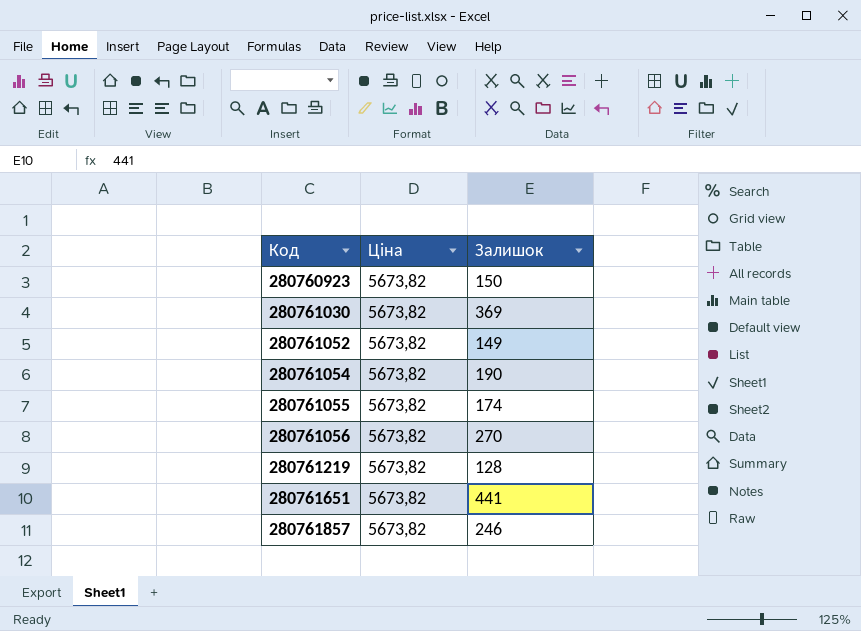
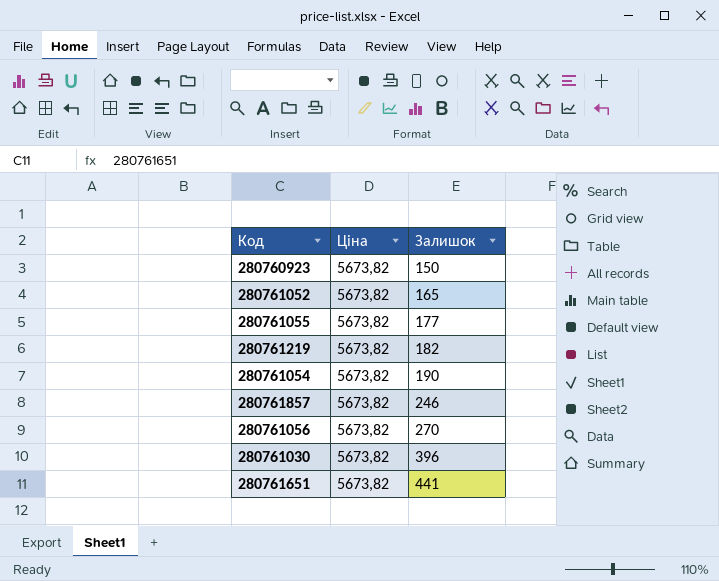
row order: Код ascending -> Залишок ascending
280761052 | Залишок: 149 -> 165
280761055 | Залишок: 174 -> 177
280761219 | Залишок: 128 -> 182
280761030 | Залишок: 369 -> 396

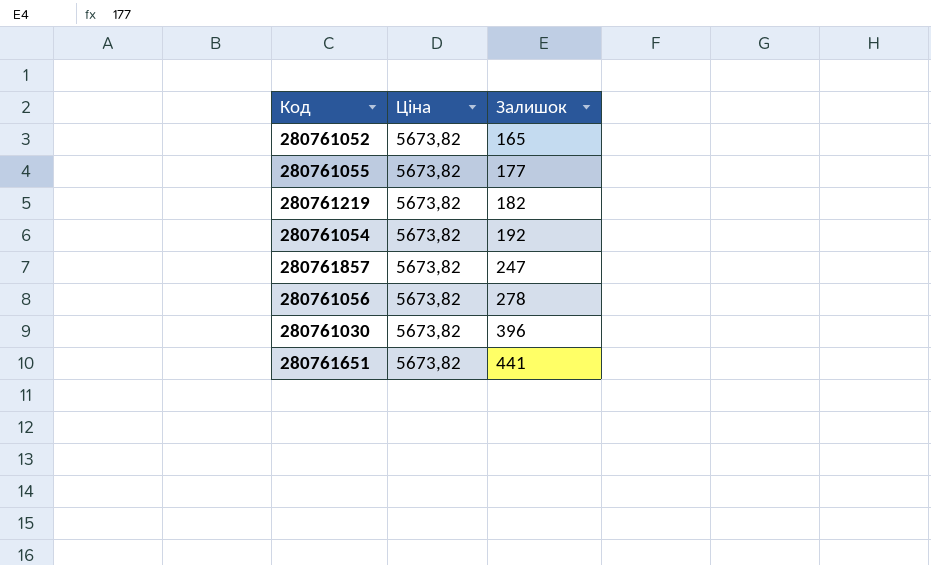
row 280760923: 5673,82 | 150 -> none
280761054 | Залишок: 190 -> 192
280761857 | Залишок: 246 -> 247
280761056 | Залишок: 270 -> 278

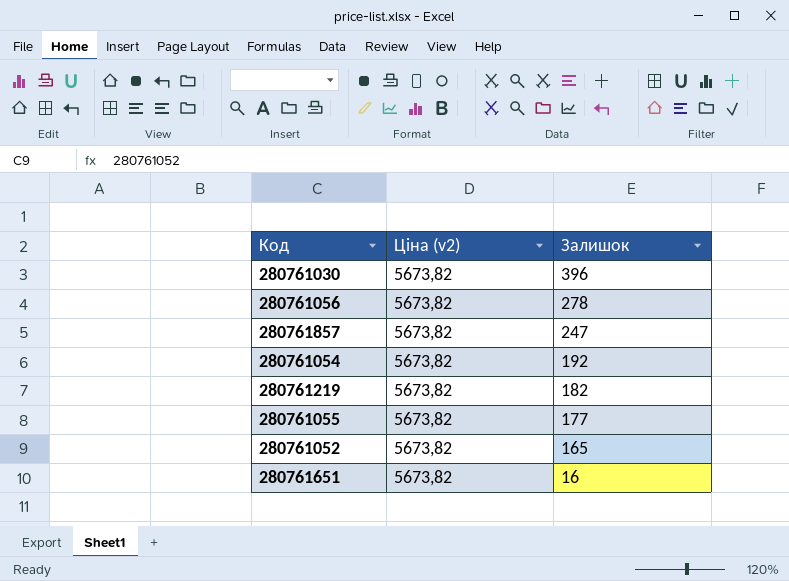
row order: Залишок ascending -> Залишок descending
column name: Ціна -> Ціна (v2)
280761651 | Залишок: 441 -> 16

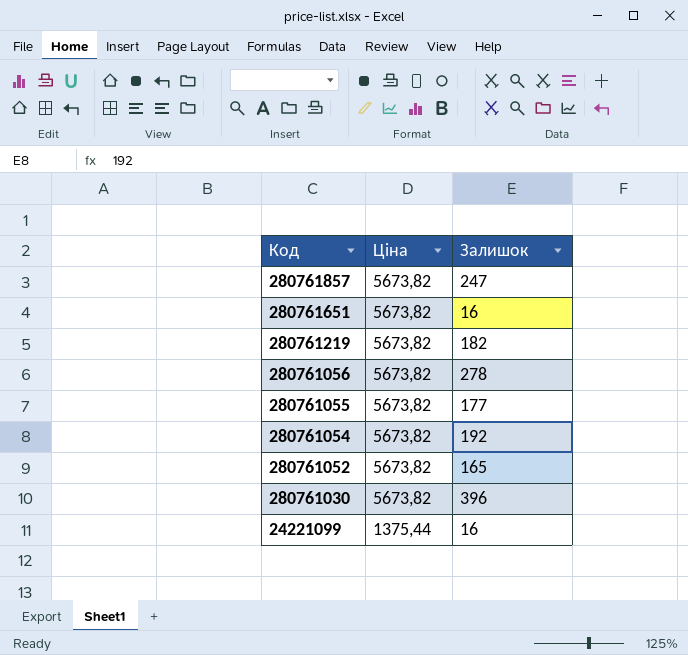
row order: Залишок descending -> Код descending
column name: Ціна (v2) -> Ціна
row 24221099: none -> 1375,44 | 16

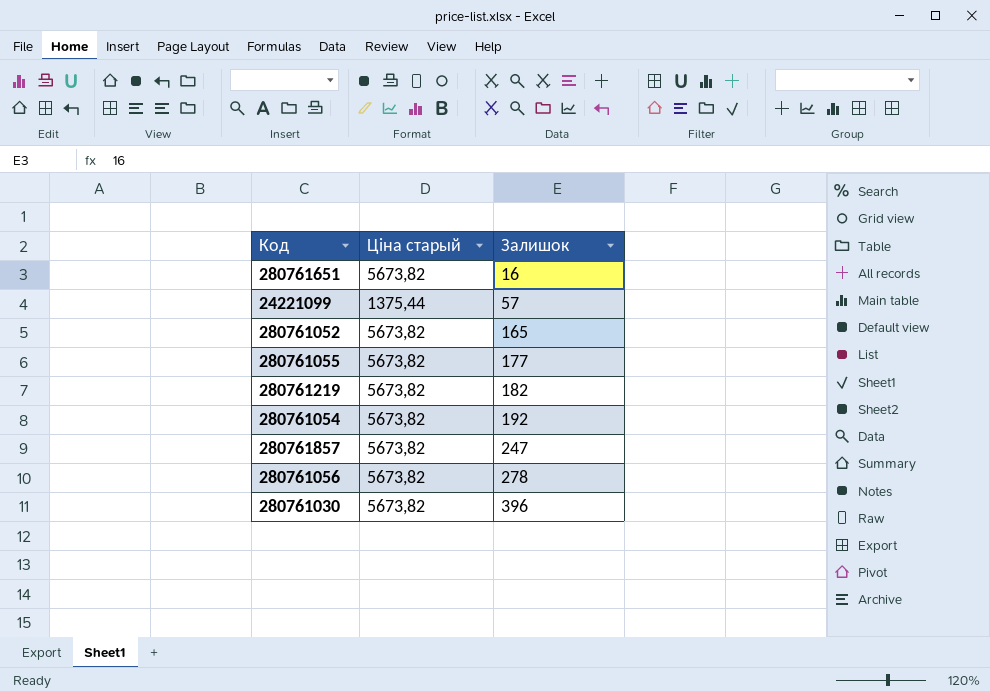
row order: Код descending -> Залишок ascending
column name: Ціна -> Ціна старый
24221099 | Залишок: 16 -> 57

